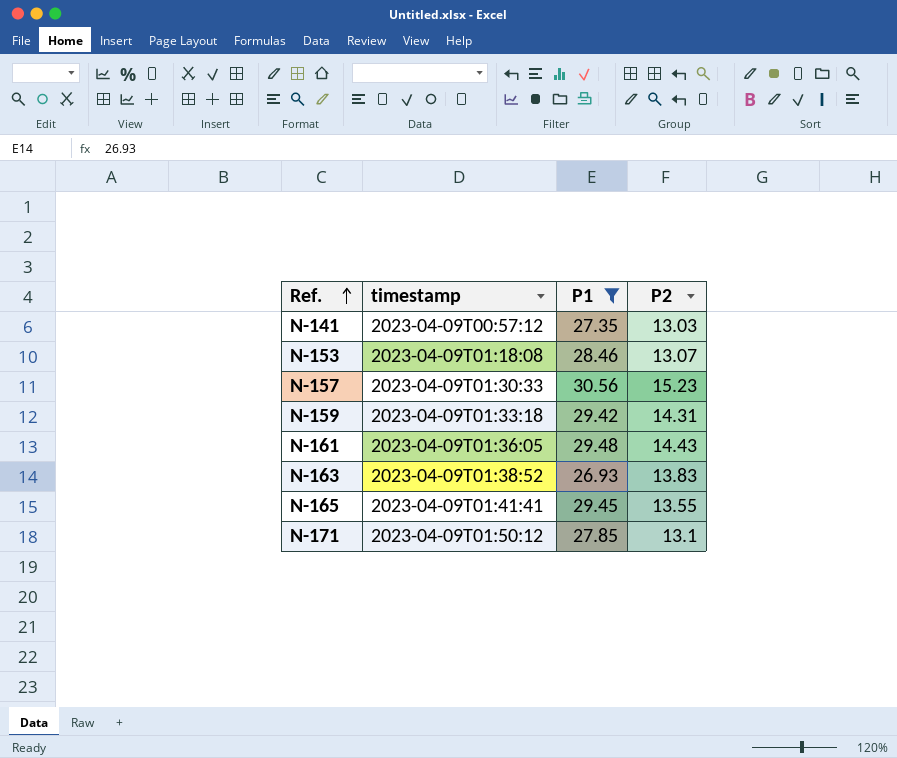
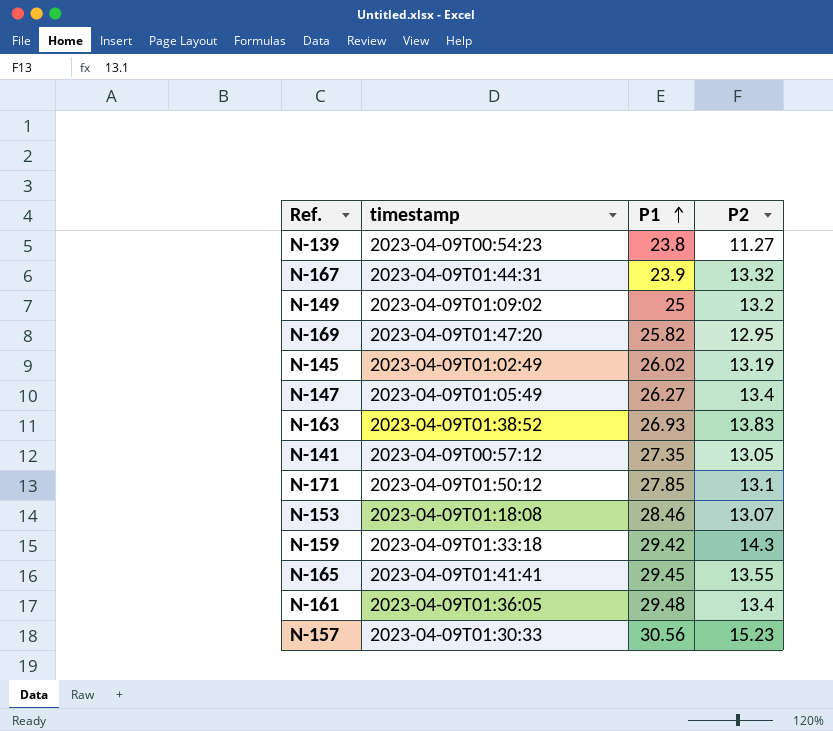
filter: P1 >= 26.93 -> none
row order: Ref. ascending -> P1 ascending
N-141 | P2: 13.03 -> 13.05
N-159 | P2: 14.31 -> 14.3
N-161 | P2: 14.43 -> 13.4

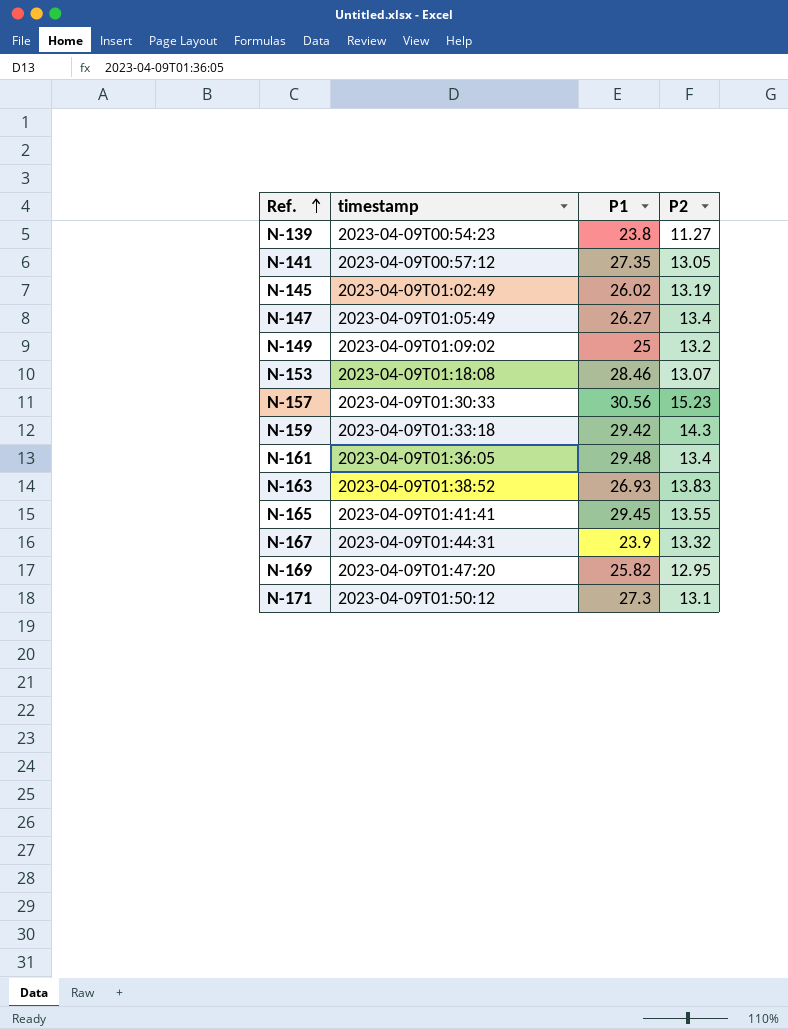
row order: P1 ascending -> Ref. ascending
N-171 | P1: 27.85 -> 27.3

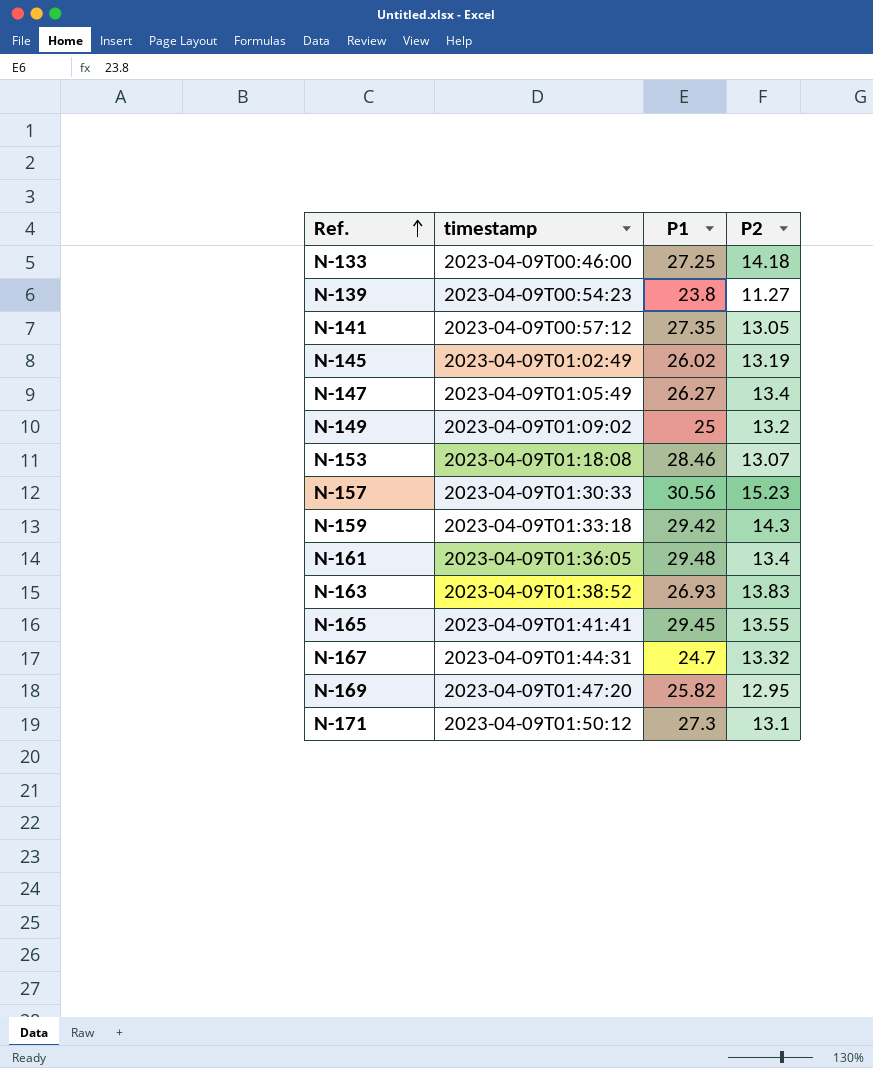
row N-133: none -> 2023-04-09T00:46:00 | 27.25 | 14.18
N-167 | P1: 23.9 -> 24.7

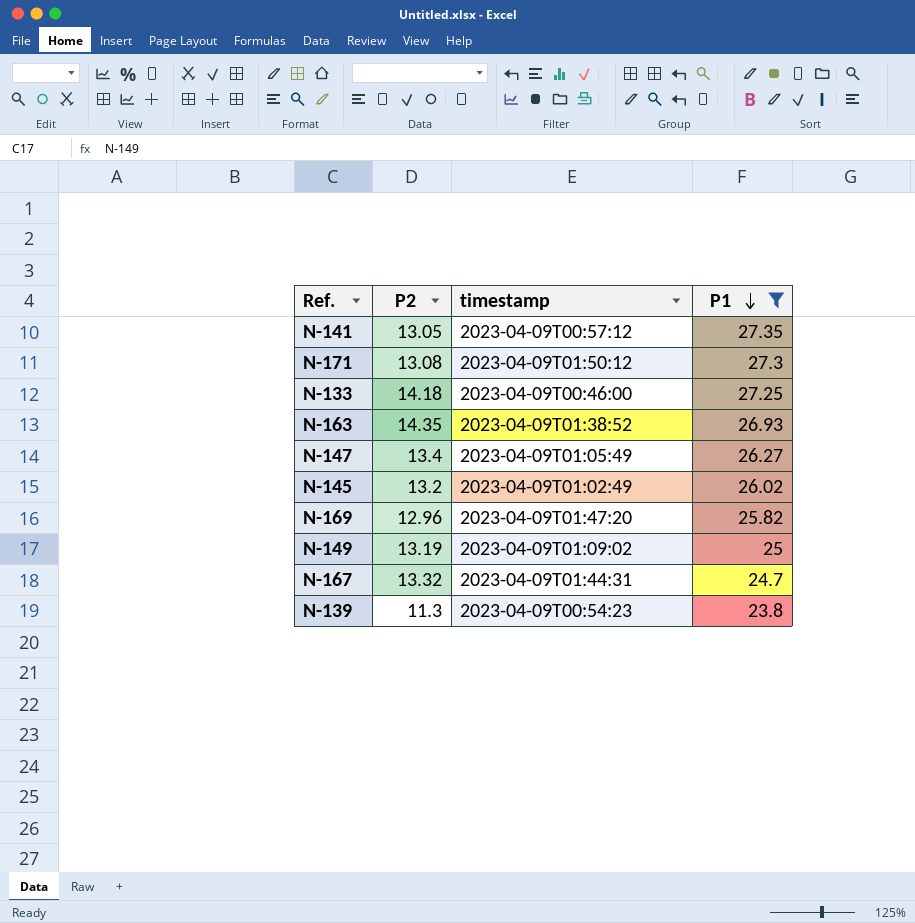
filter: none -> P1 <= 27.35
row order: Ref. ascending -> P1 descending
column P2 | position: 4 -> 2
N-171 | P2: 13.1 -> 13.08
N-163 | P2: 13.83 -> 14.35
N-145 | P2: 13.19 -> 13.2
N-169 | P2: 12.95 -> 12.96
N-149 | P2: 13.2 -> 13.19
N-139 | P2: 11.27 -> 11.3

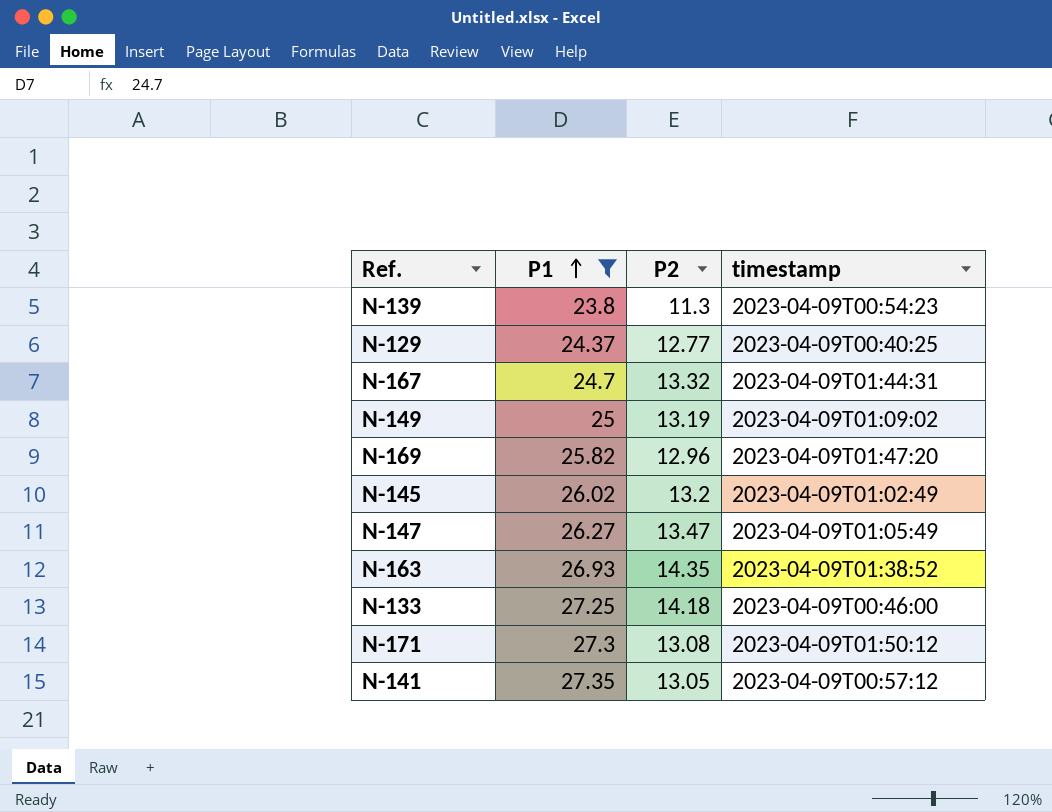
row order: P1 descending -> P1 ascending
column P1 | position: 4 -> 2
row N-129: none -> 24.37 | 12.77 | 2023-04-09T00:40:25
N-147 | P2: 13.4 -> 13.47

